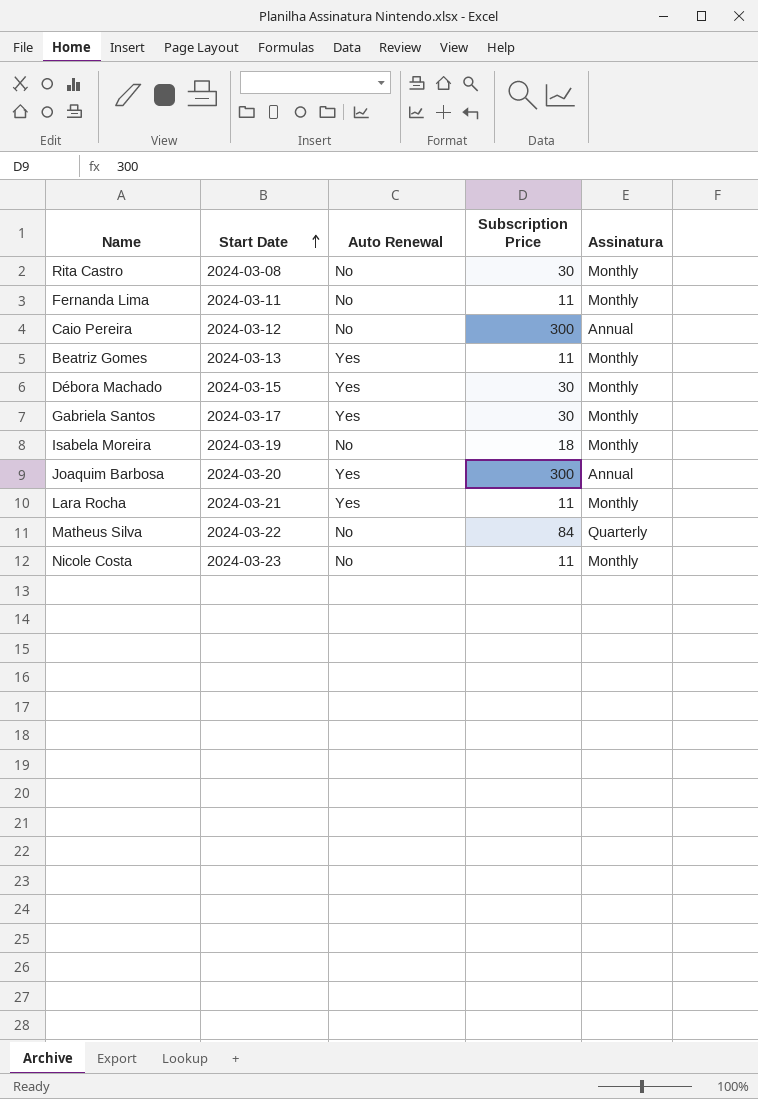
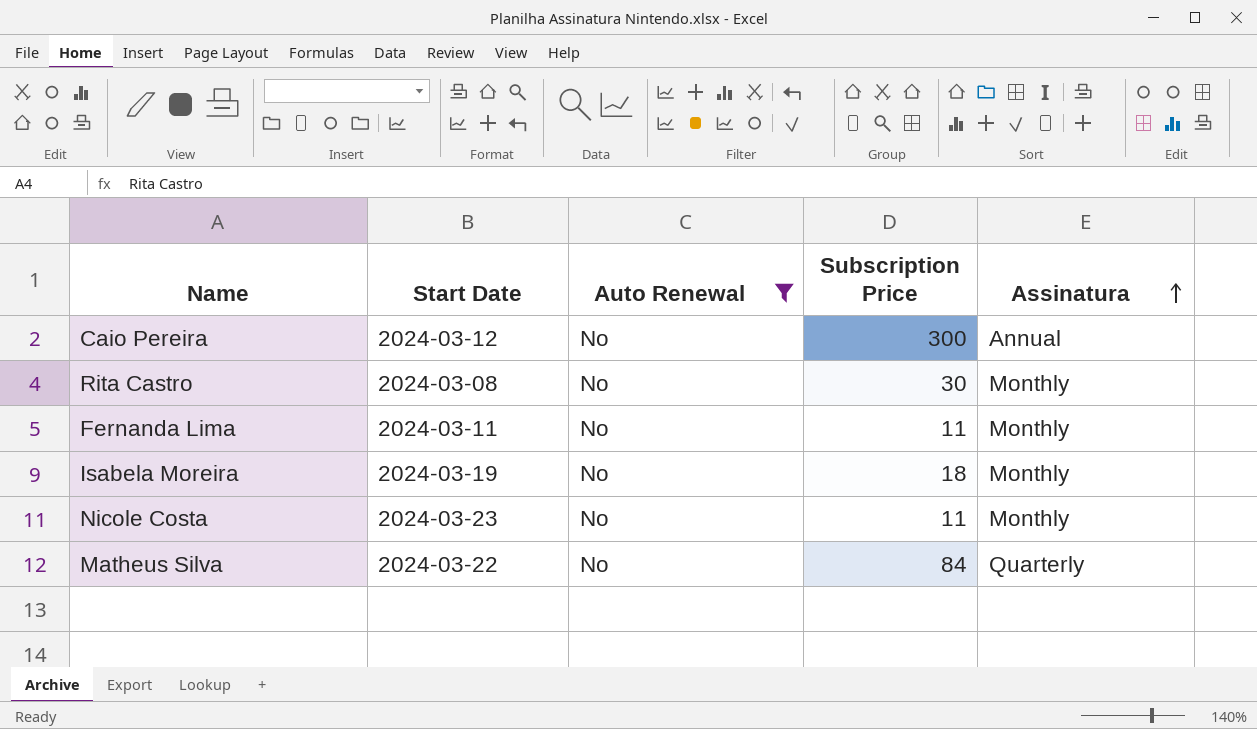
filter: none -> Auto Renewal = No
row order: Start Date ascending -> Assinatura ascending

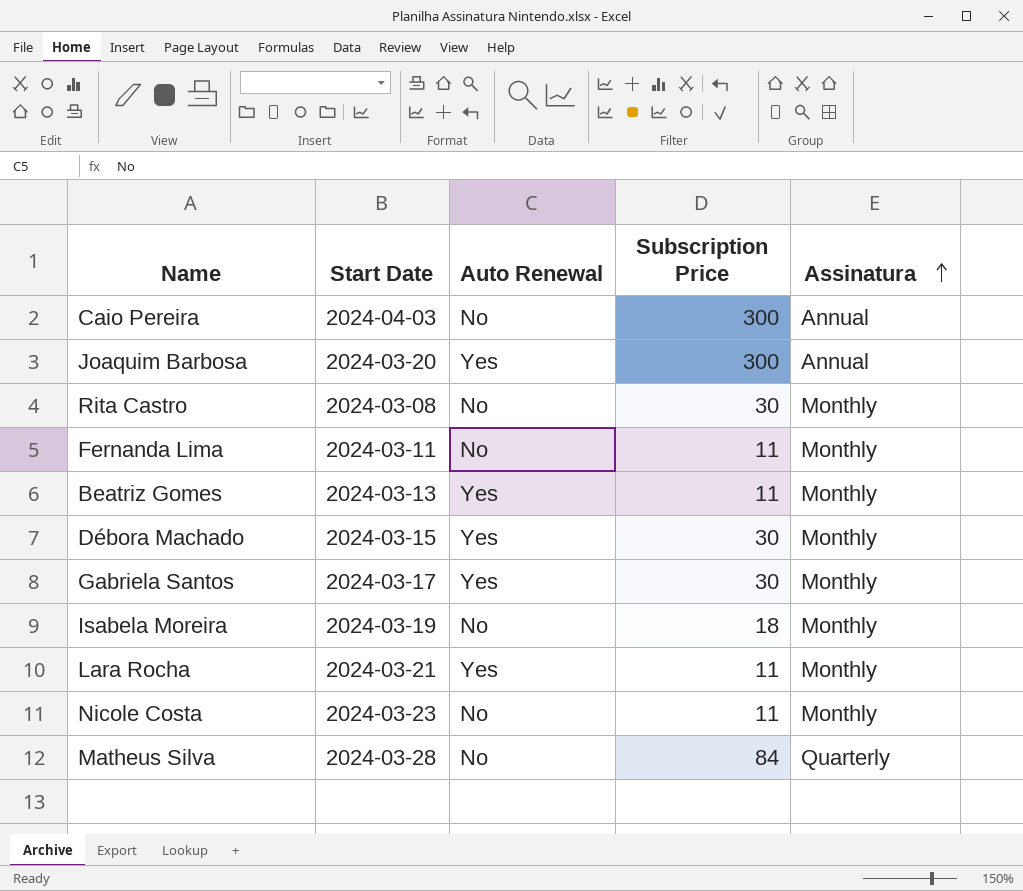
filter: Auto Renewal = No -> none
Caio Pereira | Start Date: 2024-03-12 -> 2024-04-03
Matheus Silva | Start Date: 2024-03-22 -> 2024-03-28

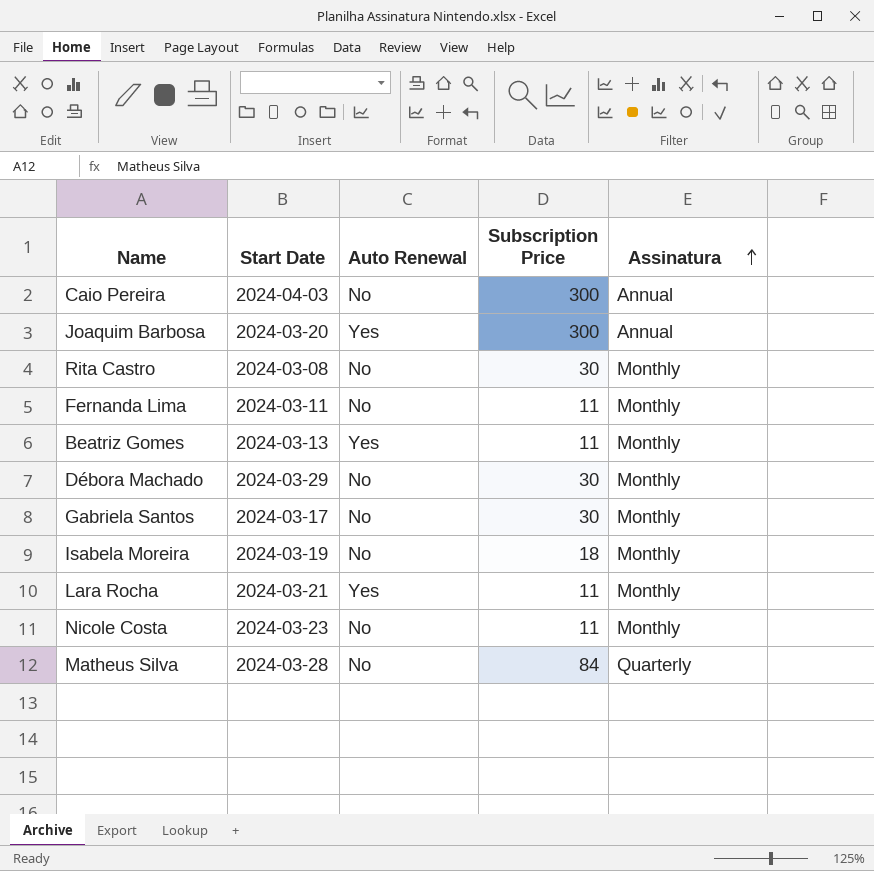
Débora Machado | Start Date: 2024-03-15 -> 2024-03-29
Débora Machado | Auto Renewal: Yes -> No
Gabriela Santos | Auto Renewal: Yes -> No

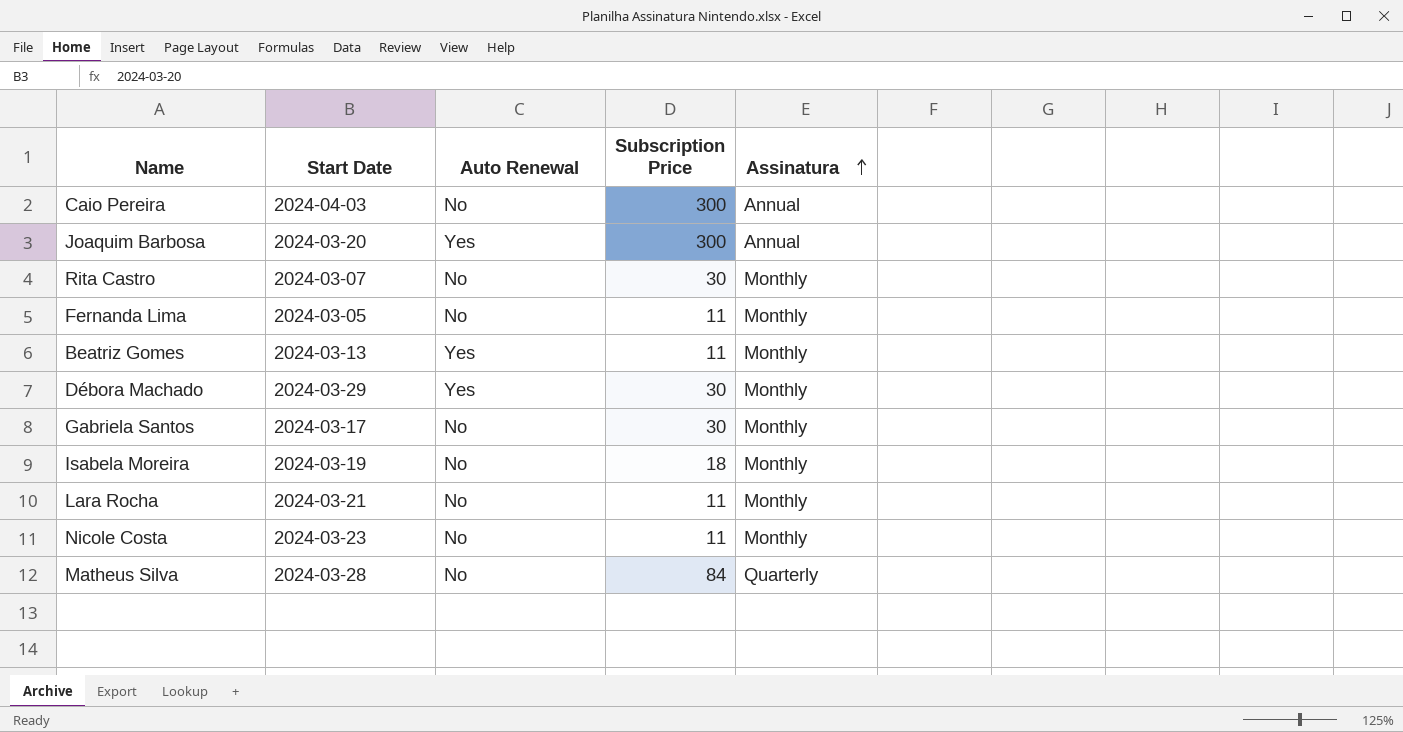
Rita Castro | Start Date: 2024-03-08 -> 2024-03-07
Fernanda Lima | Start Date: 2024-03-11 -> 2024-03-05
Débora Machado | Auto Renewal: No -> Yes
Lara Rocha | Auto Renewal: Yes -> No

